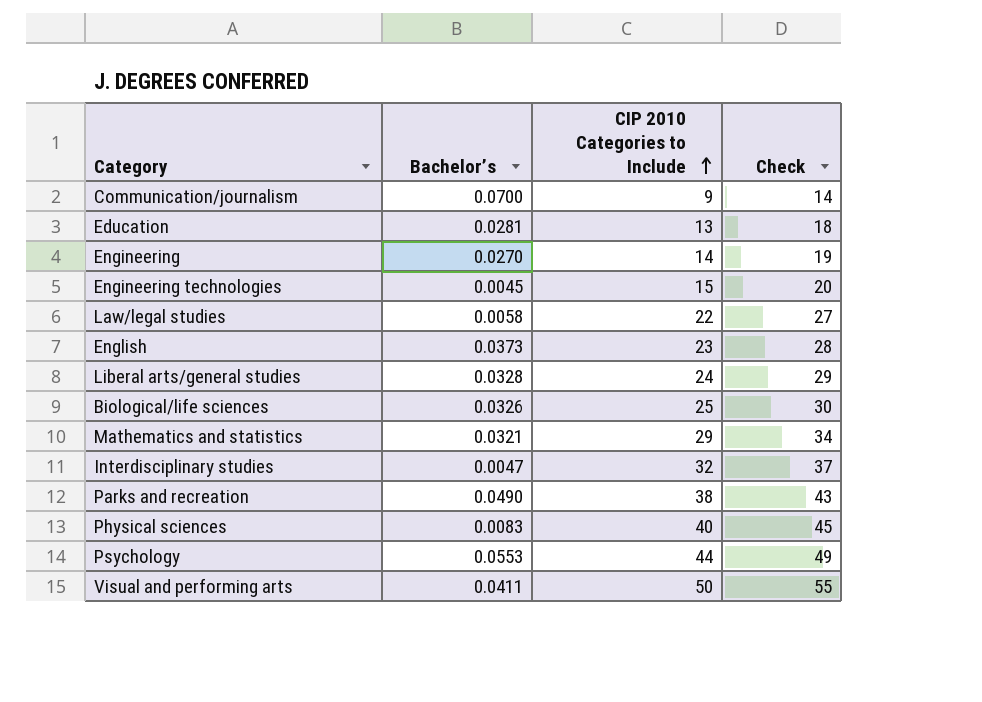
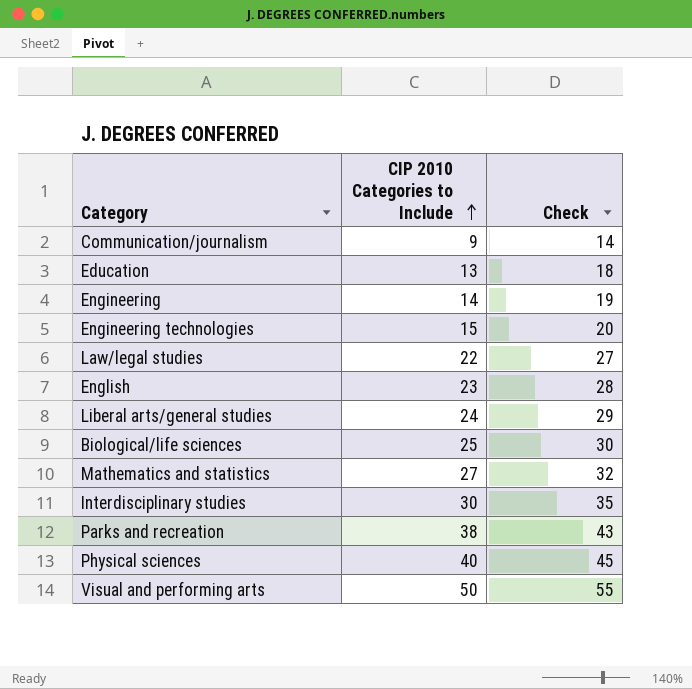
column Bachelor’s | position: 2 -> none
row Psychology: 0.0553 | 44 | 49 -> none
Mathematics and statistics | CIP 2010 Categories to Include: 29 -> 27
Mathematics and statistics | Check: 34 -> 32
Interdisciplinary studies | CIP 2010 Categories to Include: 32 -> 30
Interdisciplinary studies | Check: 37 -> 35

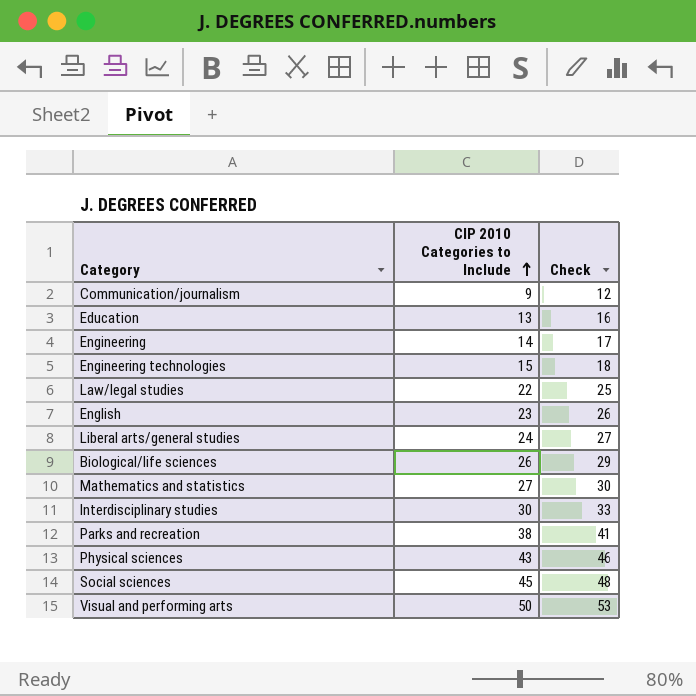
column Check | formula: [CIP 2010 Categories to Include] + 5 -> [CIP 2010 Categories to Include] + 3
Biological/life sciences | CIP 2010 Categories to Include: 25 -> 26
Physical sciences | CIP 2010 Categories to Include: 40 -> 43
row Social sciences: none -> 45 | 48

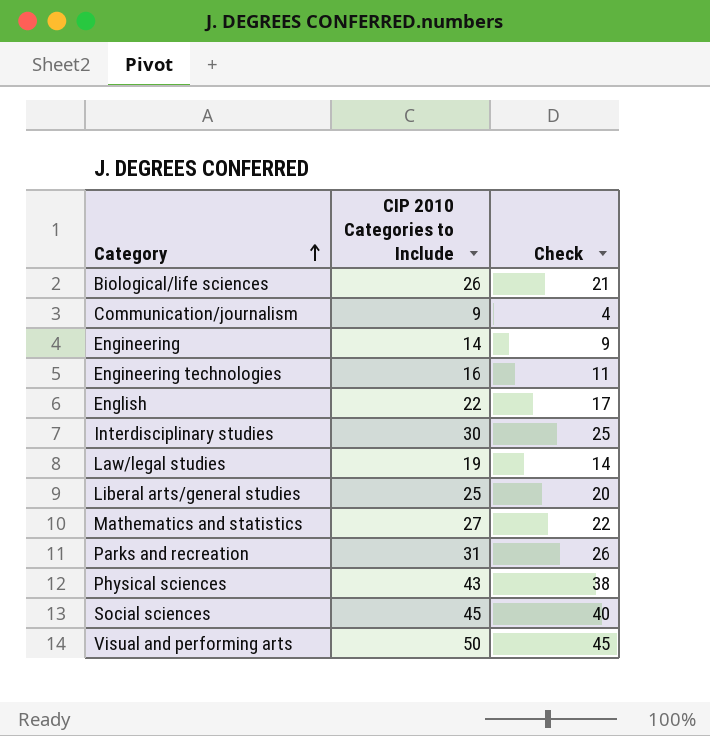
row order: CIP 2010 Categories to Include ascending -> Category ascending
column Check | formula: [CIP 2010 Categories to Include] + 3 -> [CIP 2010 Categories to Include] - 5
row Education: 13 | 16 -> none
Engineering technologies | CIP 2010 Categories to Include: 15 -> 16
English | CIP 2010 Categories to Include: 23 -> 22
Law/legal studies | CIP 2010 Categories to Include: 22 -> 19
Liberal arts/general studies | CIP 2010 Categories to Include: 24 -> 25
Parks and recreation | CIP 2010 Categories to Include: 38 -> 31

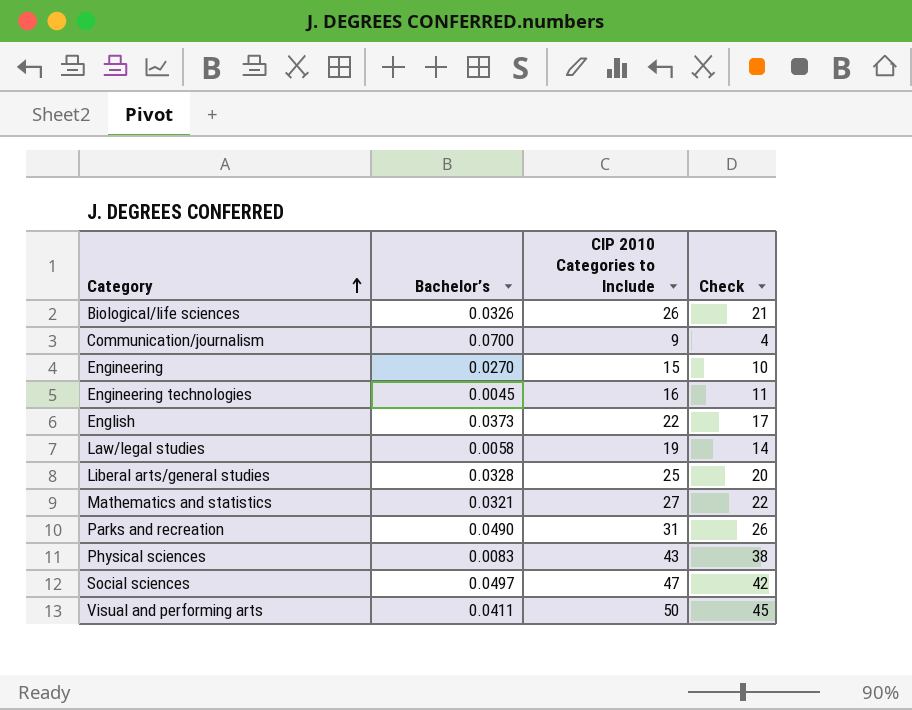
column Bachelor’s | position: none -> 2
row Interdisciplinary studies: 30 | 25 -> none
Engineering | CIP 2010 Categories to Include: 14 -> 15
Engineering | Check: 9 -> 10
Social sciences | CIP 2010 Categories to Include: 45 -> 47
Social sciences | Check: 40 -> 42

